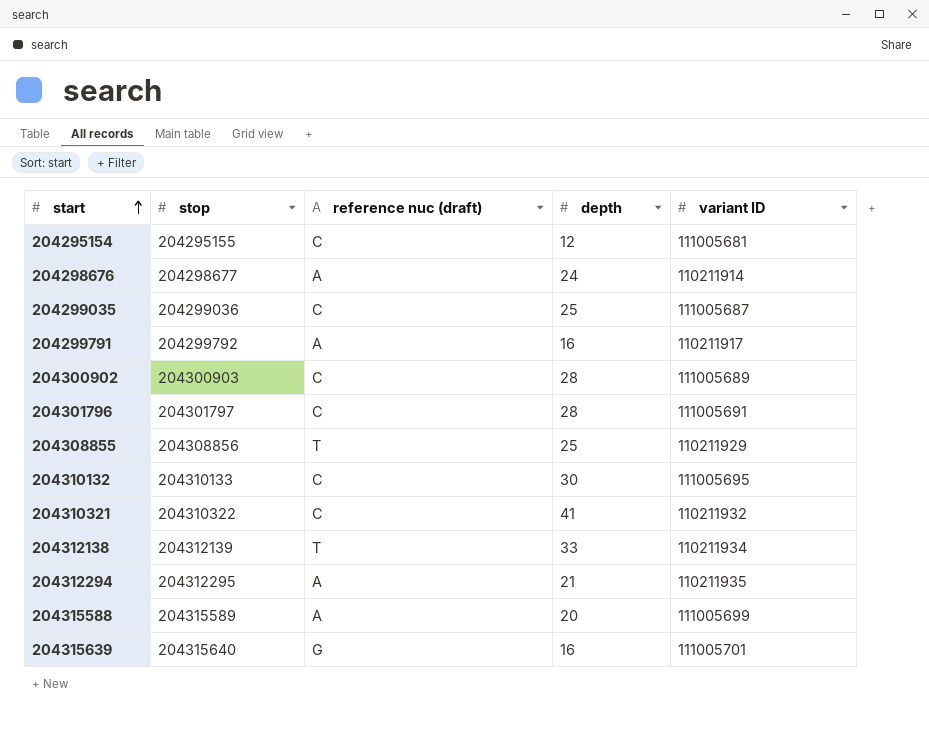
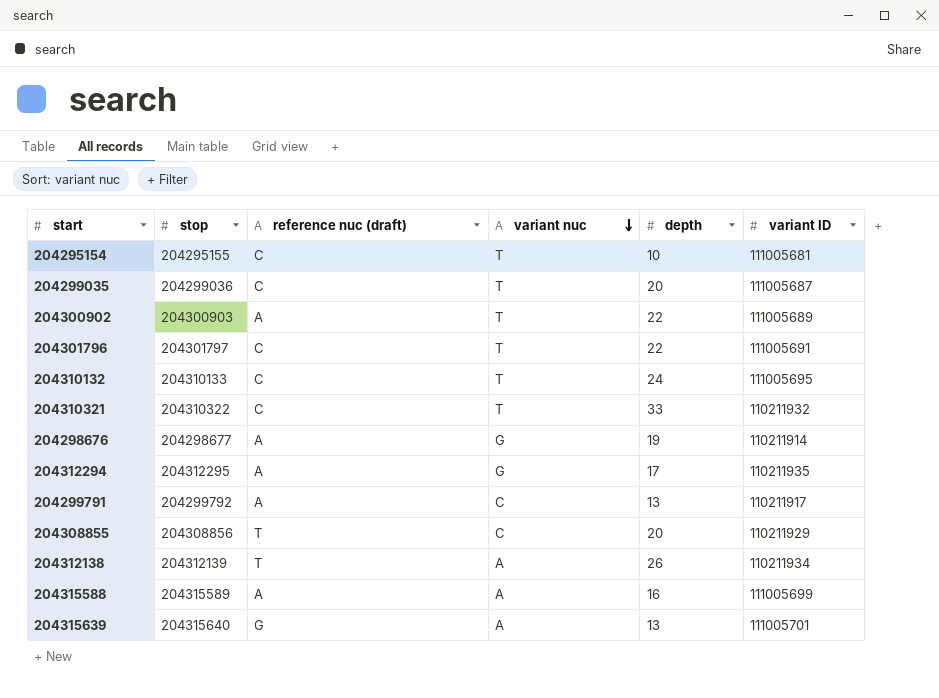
row order: start ascending -> variant nuc descending
column variant nuc | position: none -> 4
204295154 | depth: 12 -> 10
204299035 | depth: 25 -> 20
204300902 | reference nuc (draft): C -> A
204300902 | depth: 28 -> 22
204301796 | depth: 28 -> 22
204310132 | depth: 30 -> 24
204310321 | depth: 41 -> 33
204298676 | depth: 24 -> 19
204312294 | depth: 21 -> 17
204299791 | depth: 16 -> 13
204308855 | depth: 25 -> 20
204312138 | depth: 33 -> 26
204315588 | depth: 20 -> 16
204315639 | depth: 16 -> 13

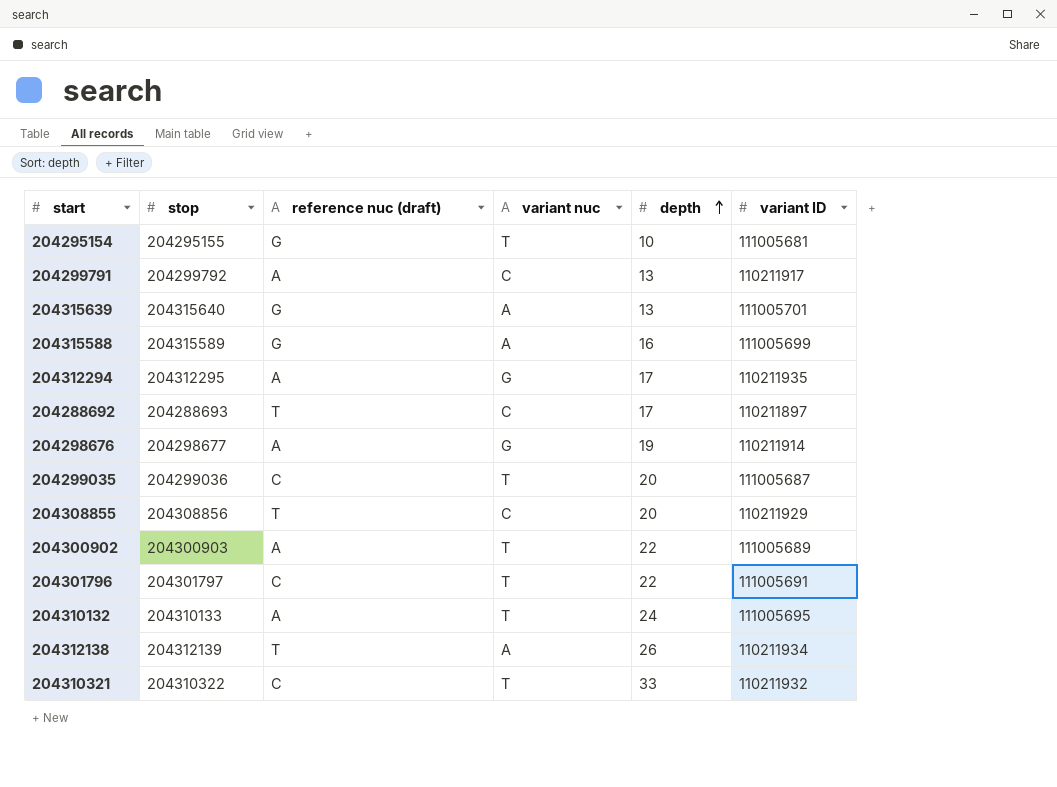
row order: variant nuc descending -> depth ascending
204295154 | reference nuc (draft): C -> G
204315588 | reference nuc (draft): A -> G
row 204288692: none -> 204288693 | T | C | 17 | 110211897
204310132 | reference nuc (draft): C -> A

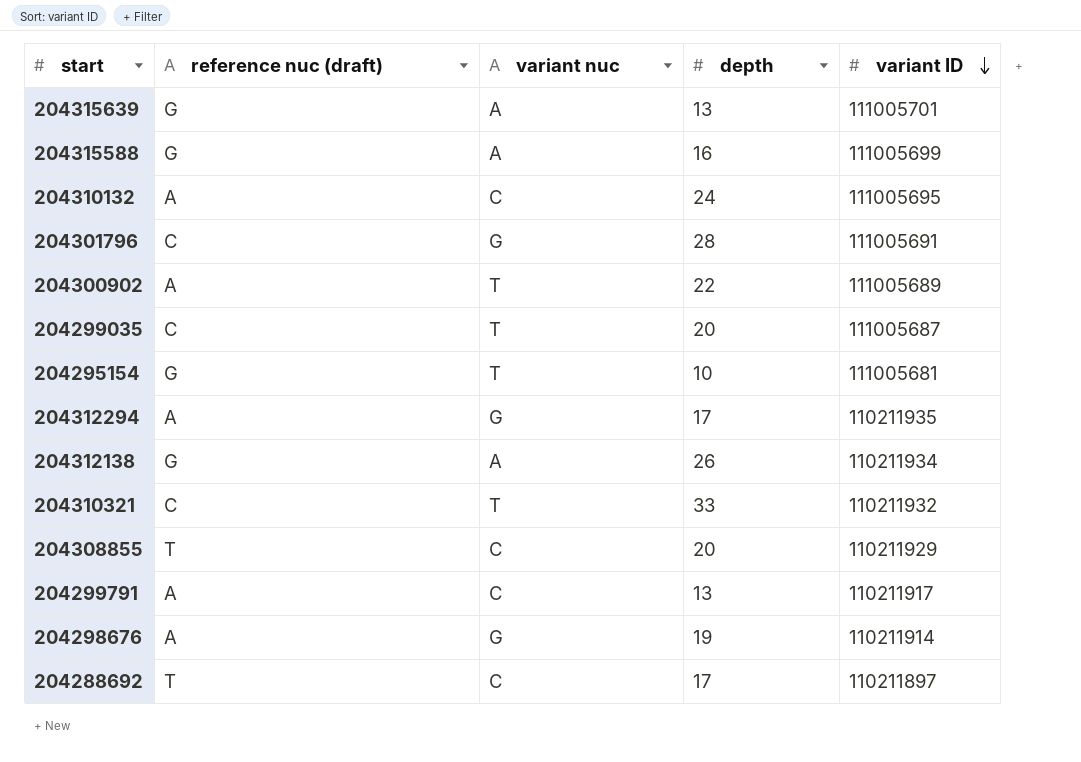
row order: depth ascending -> variant ID descending
column stop | position: 2 -> none
204310132 | variant nuc: T -> C
204301796 | variant nuc: T -> G
204301796 | depth: 22 -> 28
204312138 | reference nuc (draft): T -> G

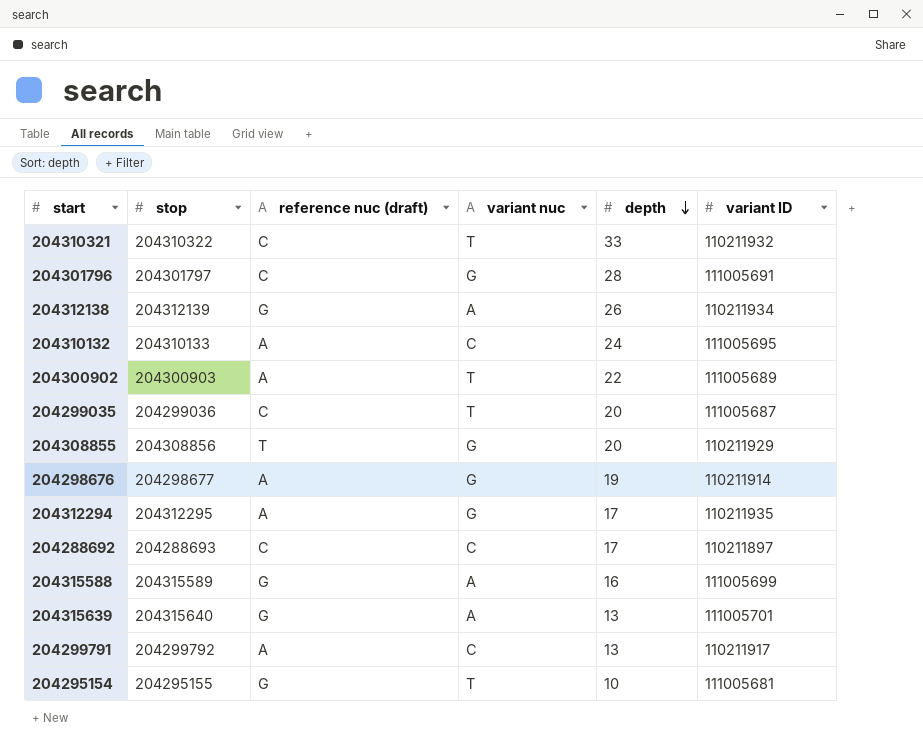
row order: variant ID descending -> depth descending
column stop | position: none -> 2
204308855 | variant nuc: C -> G
204288692 | reference nuc (draft): T -> C

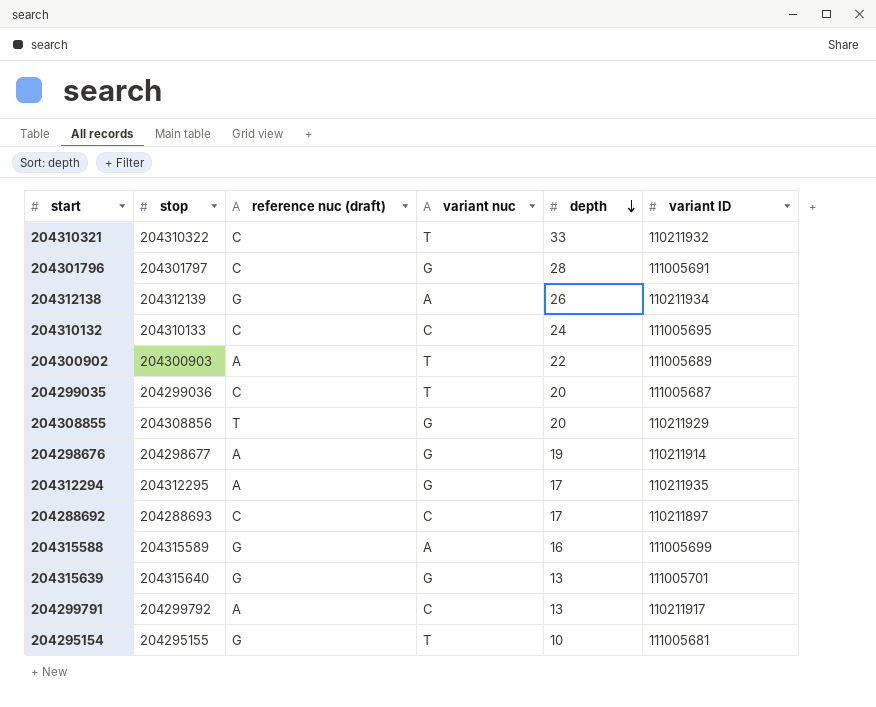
204310132 | reference nuc (draft): A -> C
204315639 | variant nuc: A -> G

